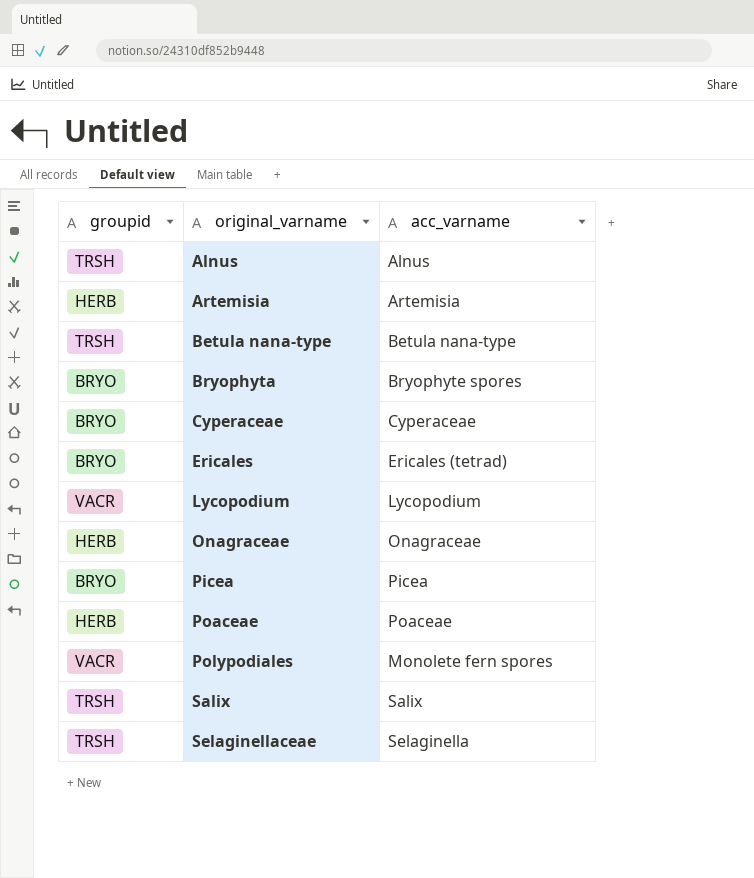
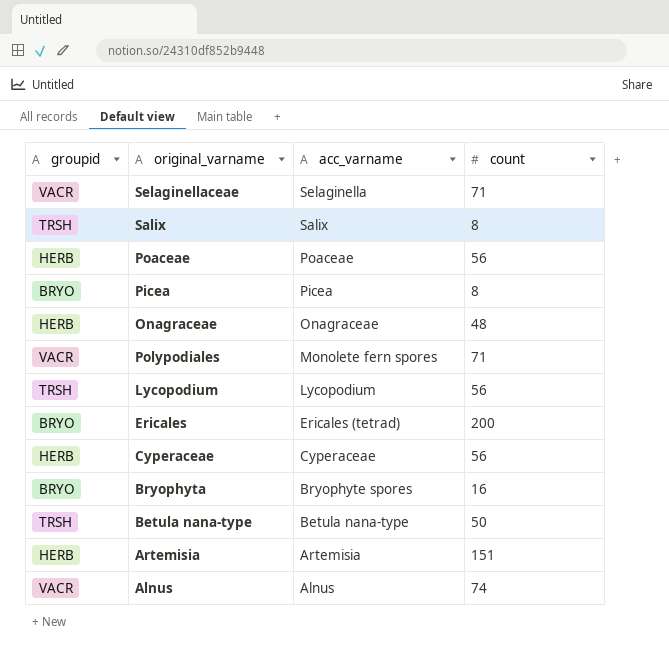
row order: original_varname ascending -> acc_varname descending
column count | position: none -> 4
Selaginellaceae | groupid: TRSH -> VACR
Lycopodium | groupid: VACR -> TRSH
Cyperaceae | groupid: BRYO -> HERB
Alnus | groupid: TRSH -> VACR

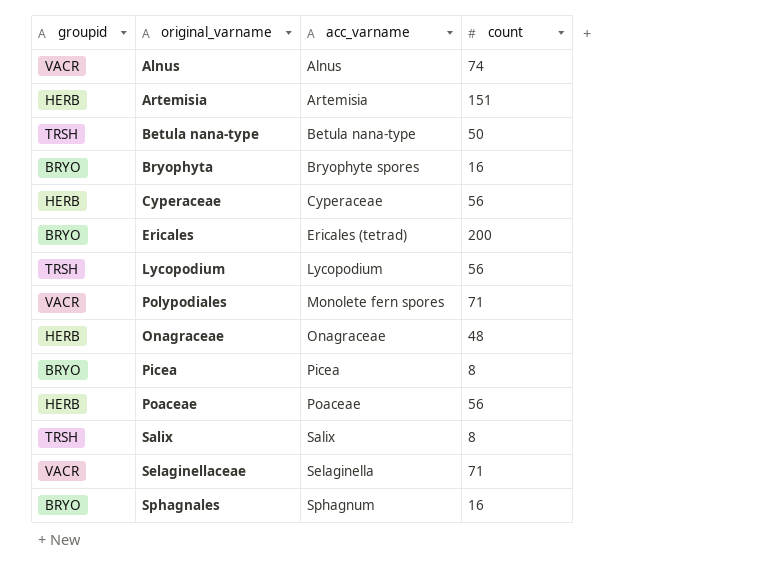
row order: acc_varname descending -> acc_varname ascending
row Sphagnales: none -> BRYO | Sphagnum | 16

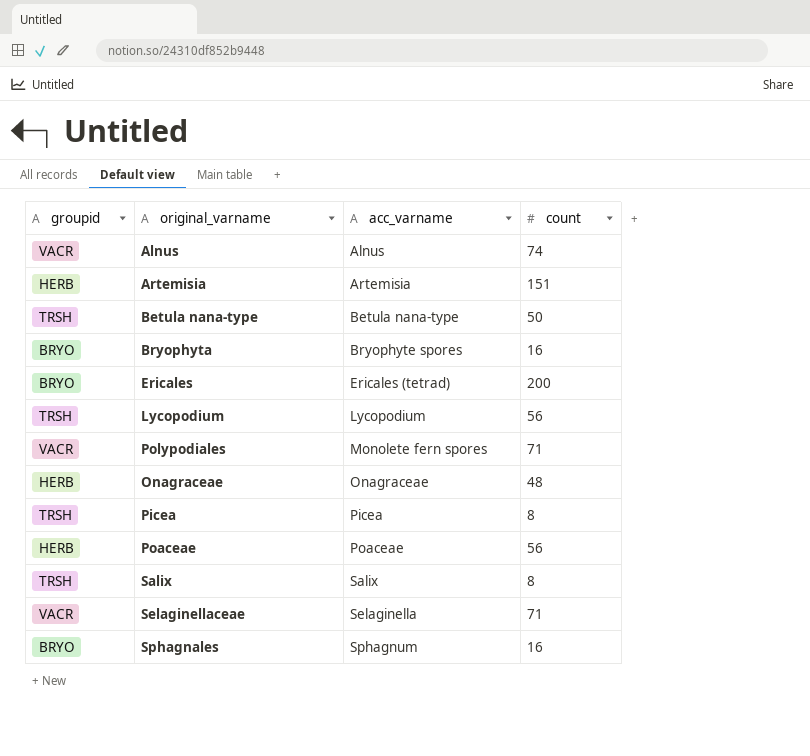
row Cyperaceae: HERB | Cyperaceae | 56 -> none
Picea | groupid: BRYO -> TRSH

